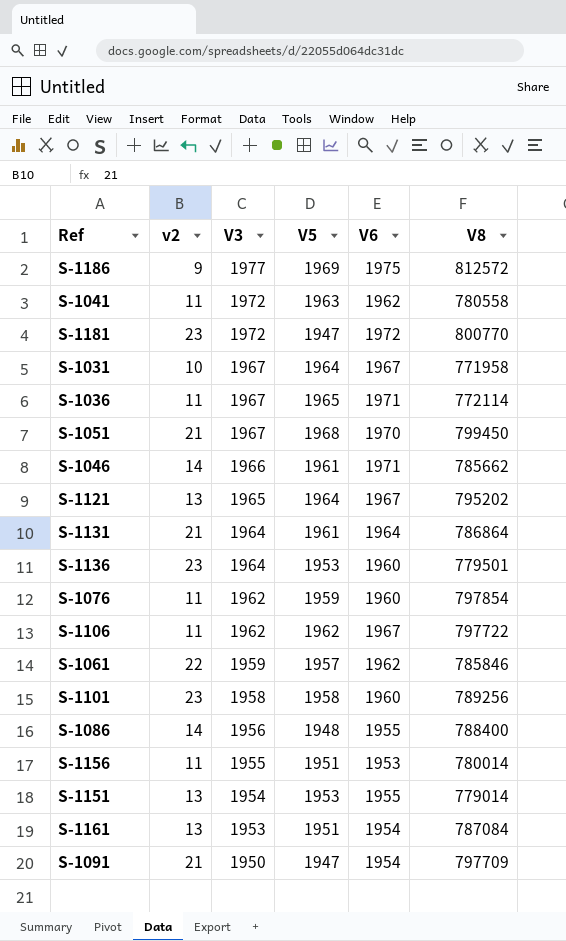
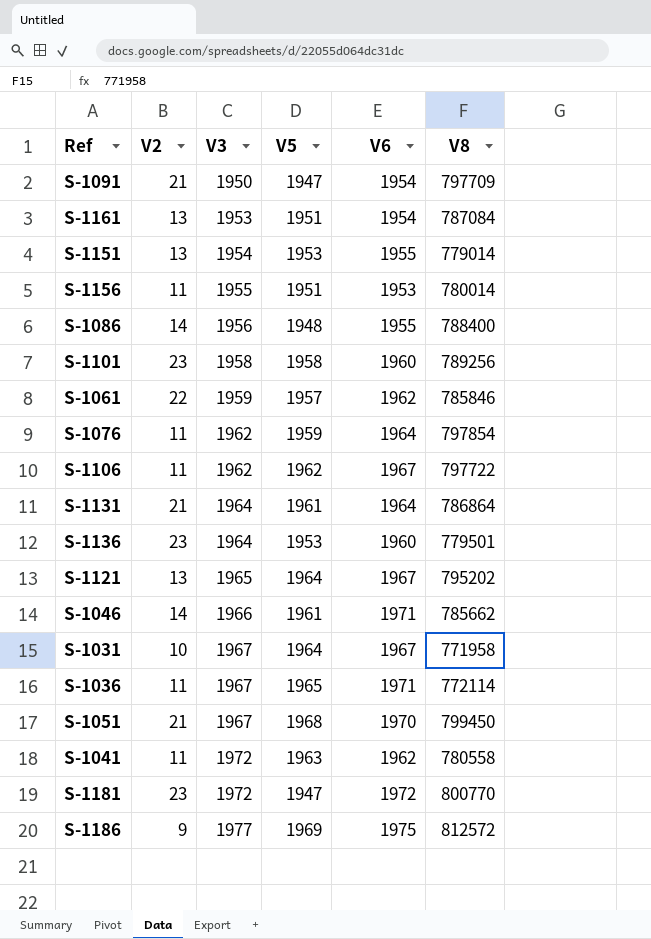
row order: V3 descending -> V3 ascending
column name: v2 -> V2
S-1076 | V6: 1960 -> 1964

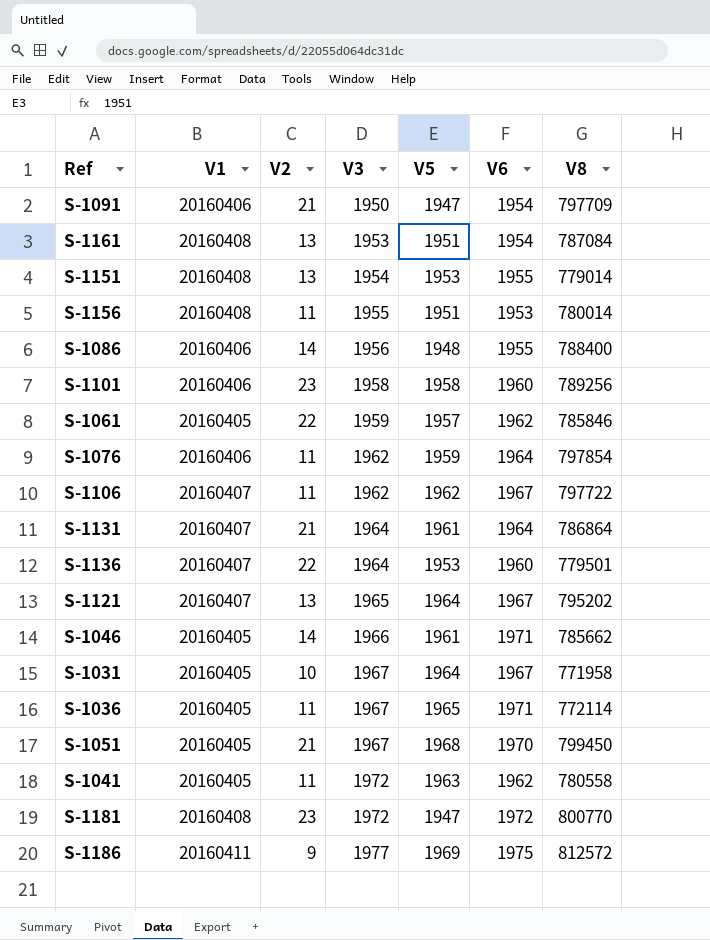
column V1 | position: none -> 2
S-1136 | V2: 23 -> 22

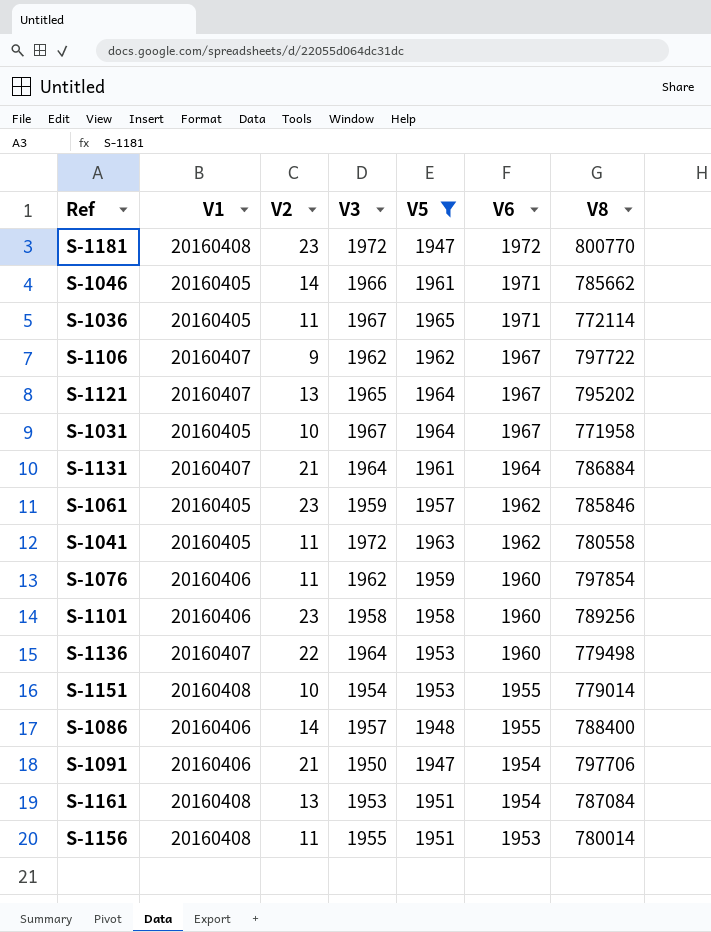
filter: none -> V5 <= 1965
row order: V3 ascending -> V6 descending
S-1106 | V2: 11 -> 9
S-1131 | V8: 786864 -> 786884
S-1061 | V2: 22 -> 23
S-1076 | V6: 1964 -> 1960
S-1136 | V8: 779501 -> 779498
S-1151 | V2: 13 -> 10
S-1086 | V3: 1956 -> 1957
S-1091 | V8: 797709 -> 797706

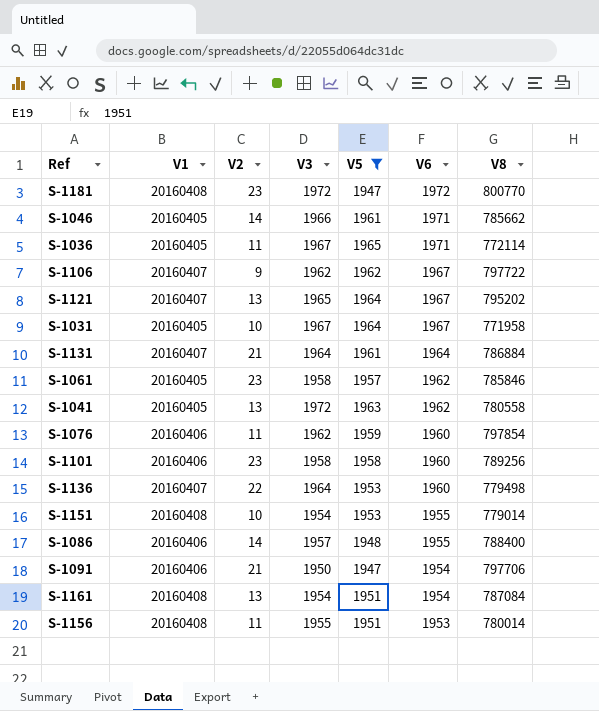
S-1061 | V3: 1959 -> 1958
S-1041 | V2: 11 -> 13
S-1161 | V3: 1953 -> 1954

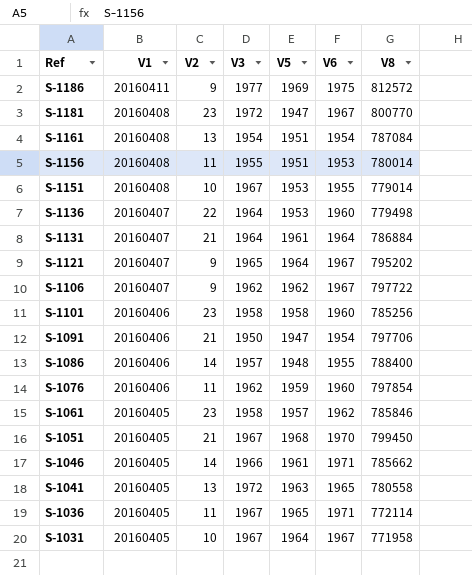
filter: V5 <= 1965 -> none
row order: V6 descending -> Ref descending
S-1181 | V6: 1972 -> 1967
S-1151 | V3: 1954 -> 1967
S-1121 | V2: 13 -> 9
S-1101 | V8: 789256 -> 785256
S-1041 | V6: 1962 -> 1965

